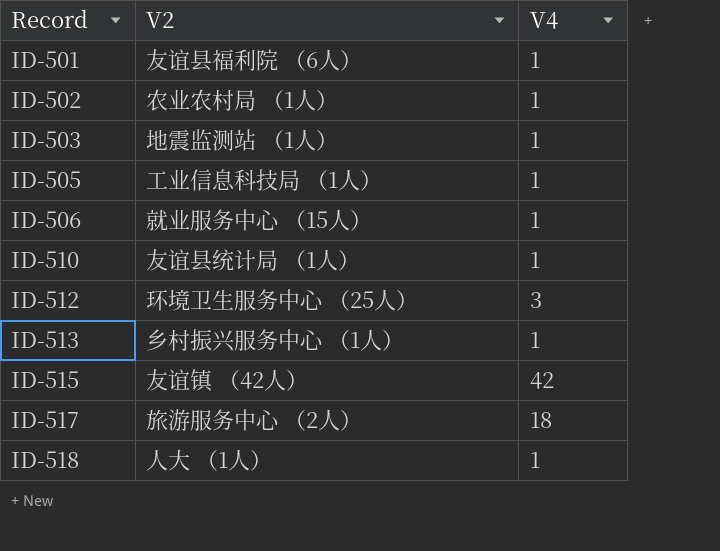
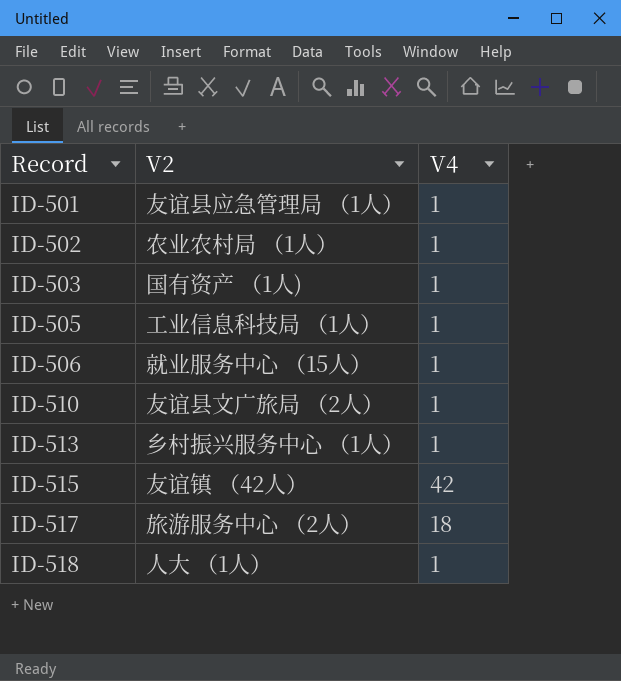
row ID-512: 环境卫生服务中心 （25人） | 3 -> none
ID-501 | V2: 友谊县福利院 （6人） -> 友谊县应急管理局 （1人）
ID-503 | V2: 地震监测站 （1人） -> 国有资产 （1人)
ID-510 | V2: 友谊县统计局 （1人） -> 友谊县文广旅局 （2人）

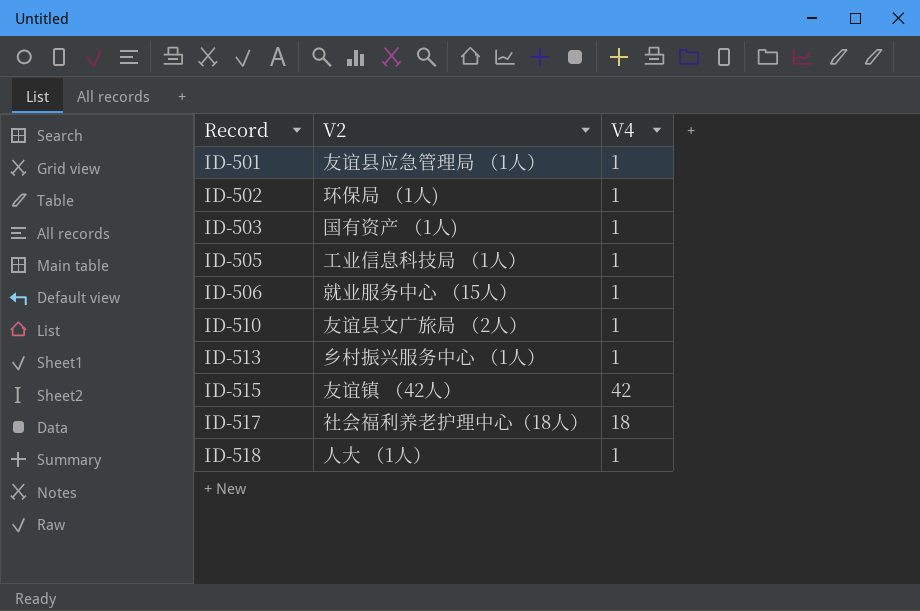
ID-502 | V2: 农业农村局 （1人） -> 环保局 （1人)
ID-517 | V2: 旅游服务中心 （2人） -> 社会福利养老护理中心（18人）

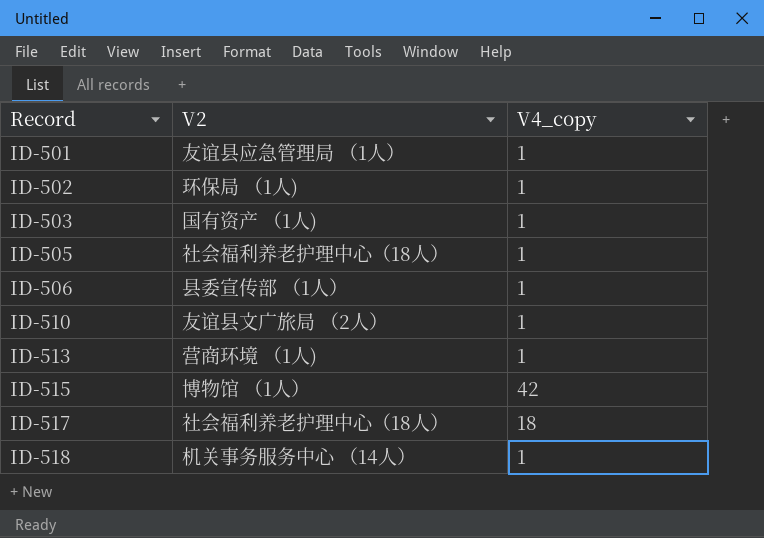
column name: V4 -> V4_copy
ID-505 | V2: 工业信息科技局 （1人） -> 社会福利养老护理中心（18人）
ID-506 | V2: 就业服务中心 （15人） -> 县委宣传部 （1人）
ID-513 | V2: 乡村振兴服务中心 （1人） -> 营商环境 （1人)
ID-515 | V2: 友谊镇 （42人） -> 博物馆 （1人）
ID-518 | V2: 人大 （1人） -> 机关事务服务中心 （14人）

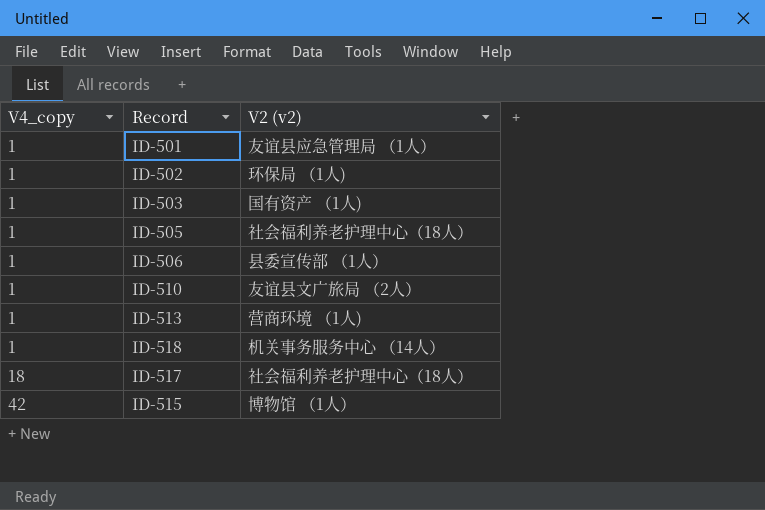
row order: Record ascending -> V4_copy ascending
column V4_copy | position: 3 -> 1
column name: V2 -> V2 (v2)

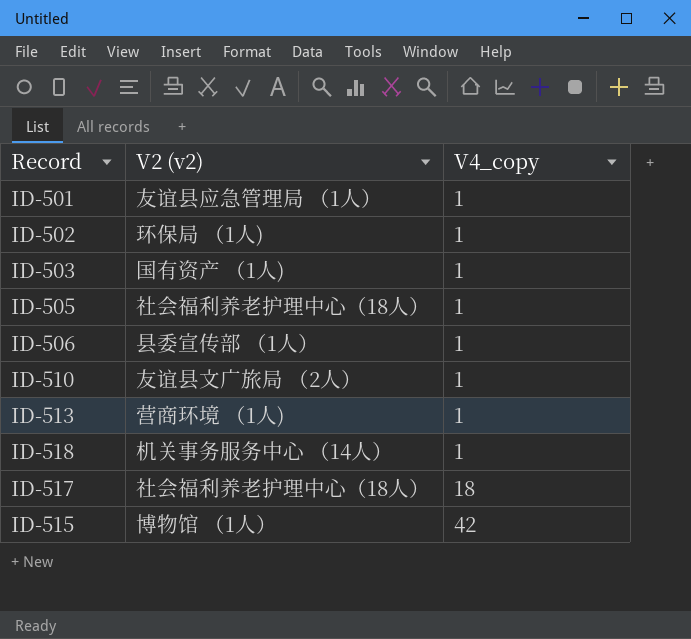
column V4_copy | position: 1 -> 3

